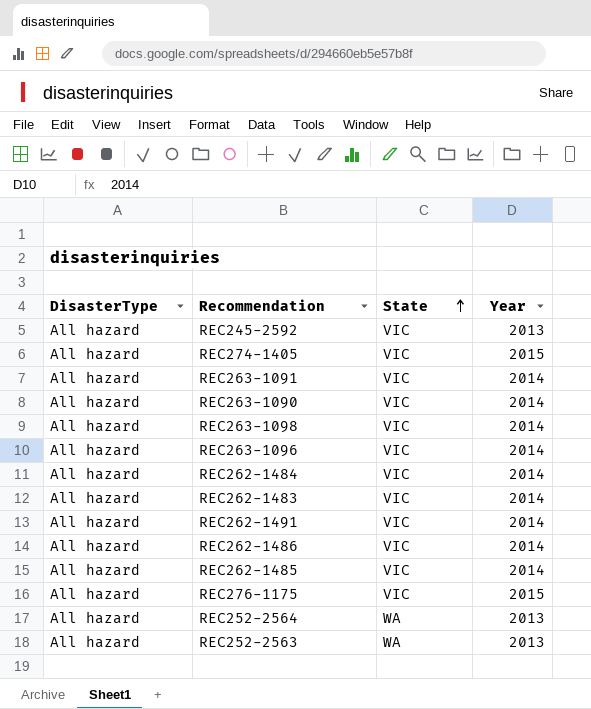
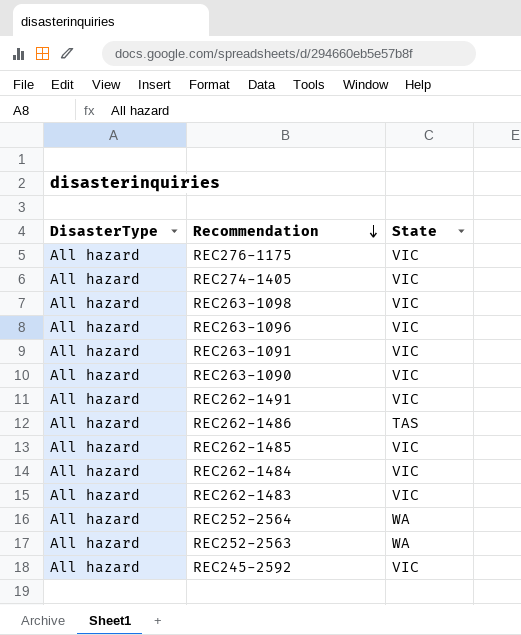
row order: State ascending -> Recommendation descending
column Year | position: 4 -> none
REC262-1486 | State: VIC -> TAS

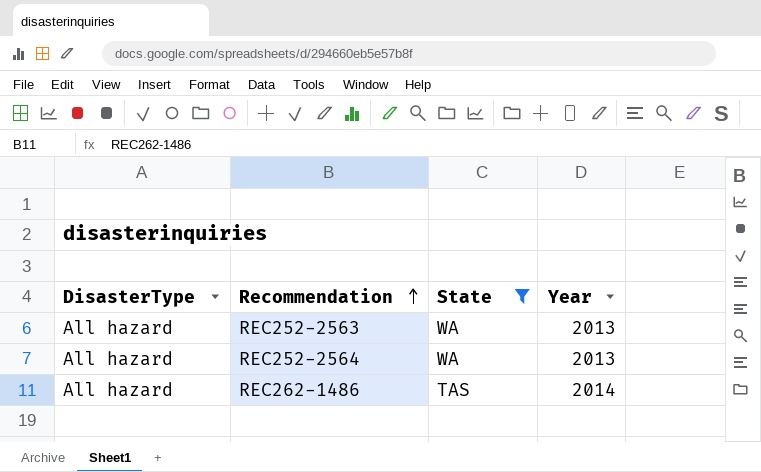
filter: none -> State != VIC
row order: Recommendation descending -> Recommendation ascending
column Year | position: none -> 4

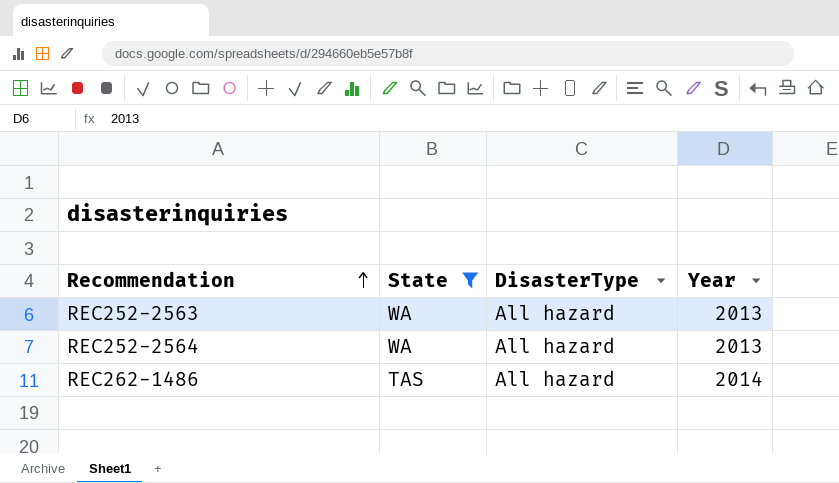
column DisasterType | position: 1 -> 3

